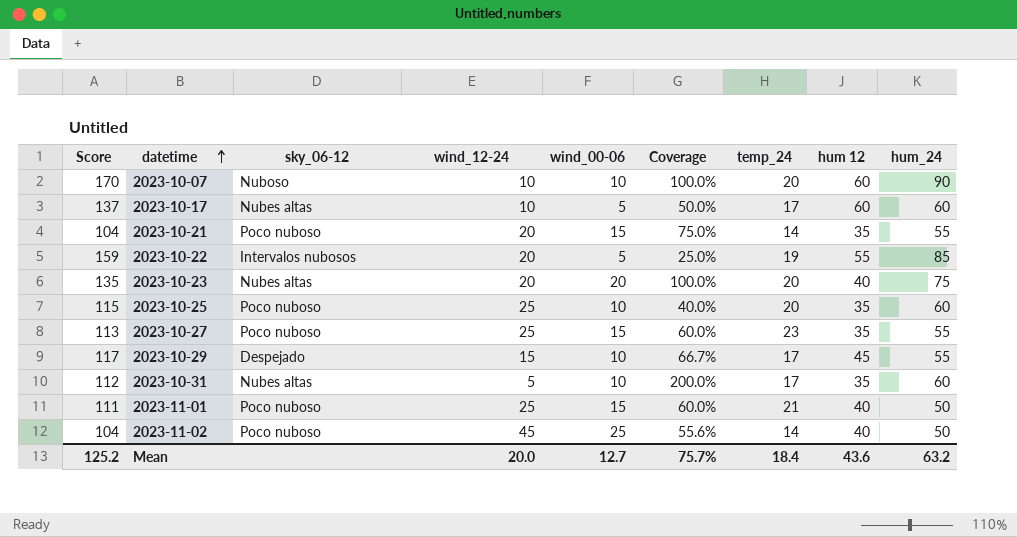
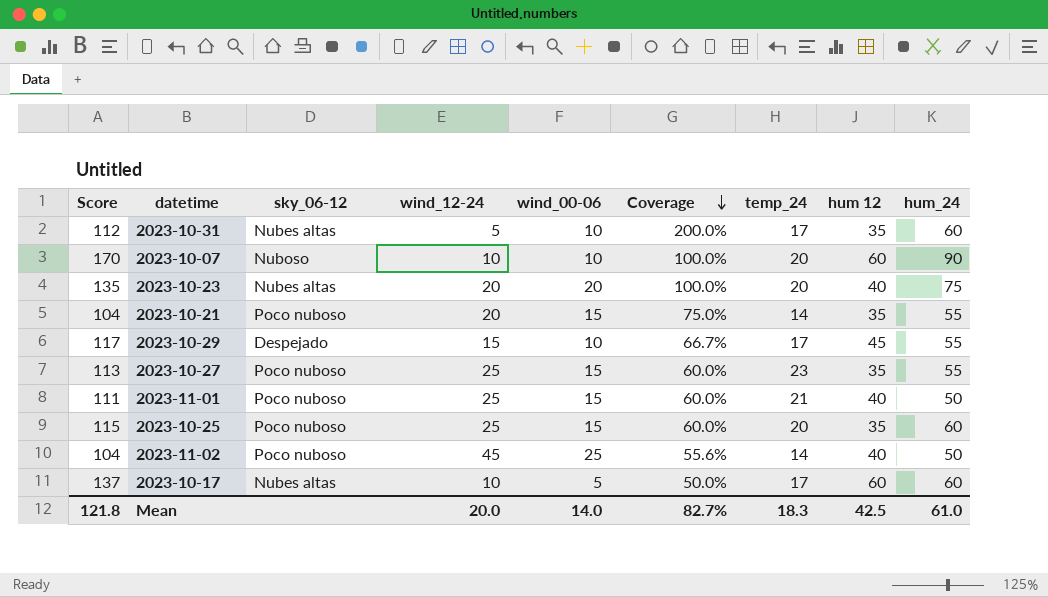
row order: datetime ascending -> Coverage descending
row 2023-10-22: 159 | Intervalos nubosos | 20 | 5 | 25.0% | 19 | 55 | 85 -> none
2023-10-25 | wind_00-06: 10 -> 15
2023-10-25 | Coverage: 40.0% -> 60.0%
Mean | Score: 125.2 -> 121.8
Mean | wind_00-06: 12.7 -> 14.0
Mean | Coverage: 75.7% -> 82.7%
Mean | temp_24: 18.4 -> 18.3
Mean | hum 12: 43.6 -> 42.5
Mean | hum_24: 63.2 -> 61.0

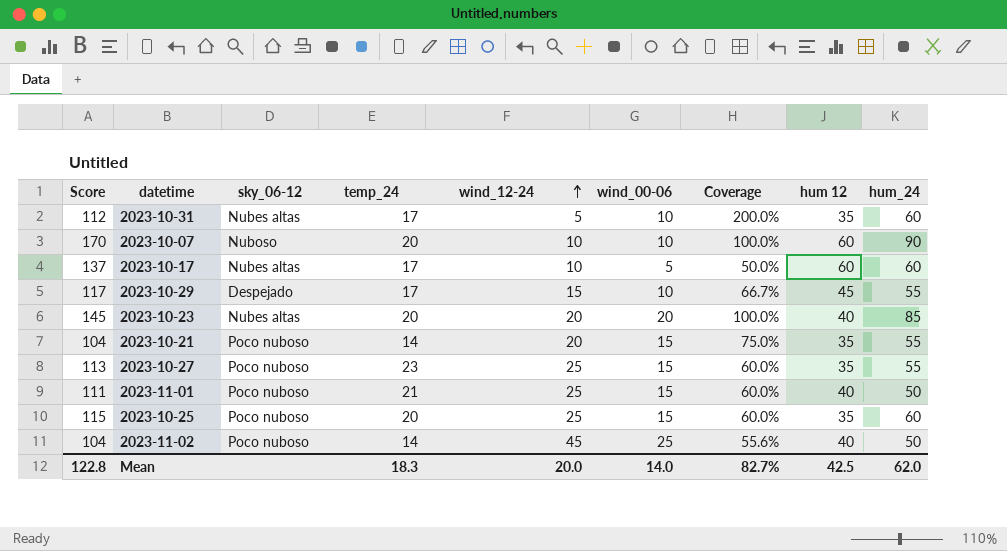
row order: Coverage descending -> wind_12-24 ascending
column temp_24 | position: 7 -> 4
2023-10-23 | Score: 135 -> 145
2023-10-23 | hum_24: 75 -> 85
Mean | Score: 121.8 -> 122.8
Mean | hum_24: 61.0 -> 62.0

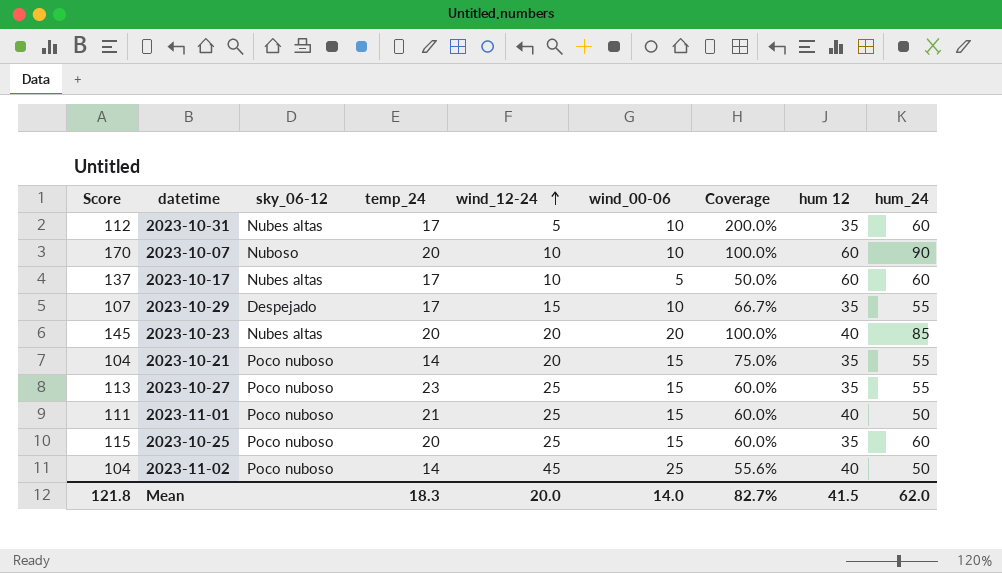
2023-10-29 | Score: 117 -> 107
2023-10-29 | hum 12: 45 -> 35
Mean | Score: 122.8 -> 121.8
Mean | hum 12: 42.5 -> 41.5

